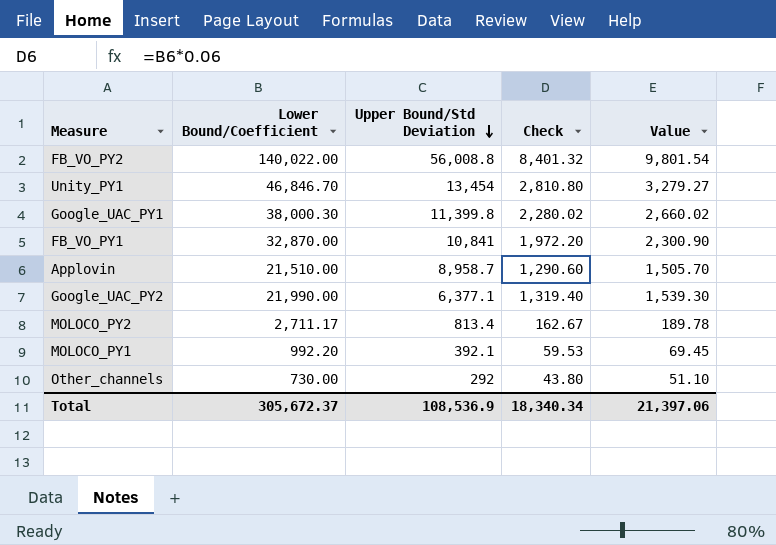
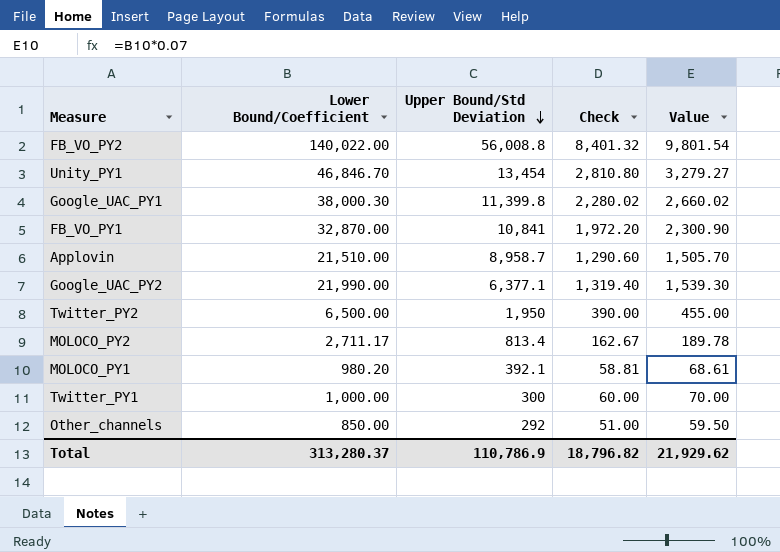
row Twitter_PY2: none -> 6,500.00 | 1,950 | 390.00 | 455.00
MOLOCO_PY1 | Lower Bound/Coefficient: 992.20 -> 980.20
MOLOCO_PY1 | Check: 59.53 -> 58.81
MOLOCO_PY1 | Value: 69.45 -> 68.61
row Twitter_PY1: none -> 1,000.00 | 300 | 60.00 | 70.00
Other_channels | Lower Bound/Coefficient: 730.00 -> 850.00
Other_channels | Check: 43.80 -> 51.00
Other_channels | Value: 51.10 -> 59.50
Total | Lower Bound/Coefficient: 305,672.37 -> 313,280.37
Total | Upper Bound/Std Deviation: 108,536.9 -> 110,786.9
Total | Check: 18,340.34 -> 18,796.82
Total | Value: 21,397.06 -> 21,929.62

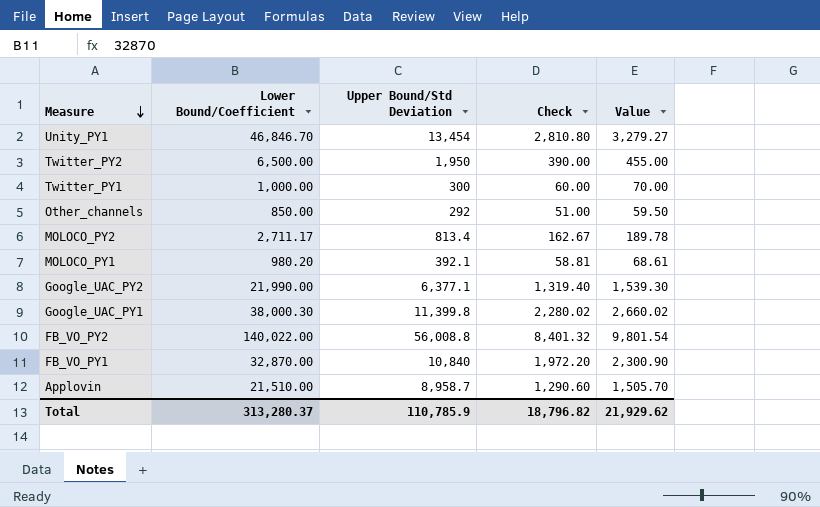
row order: Upper Bound/Std Deviation descending -> Measure descending
FB_VO_PY1 | Upper Bound/Std Deviation: 10,841 -> 10,840
Total | Upper Bound/Std Deviation: 110,786.9 -> 110,785.9

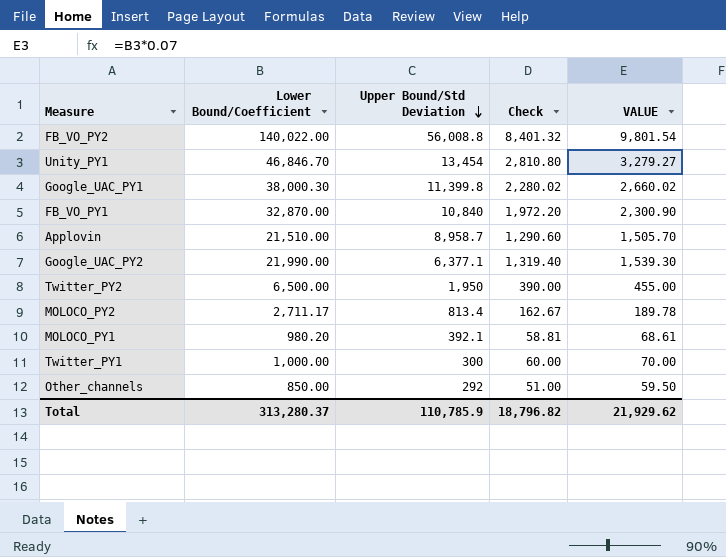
row order: Measure descending -> Upper Bound/Std Deviation descending
column name: Value -> VALUE

